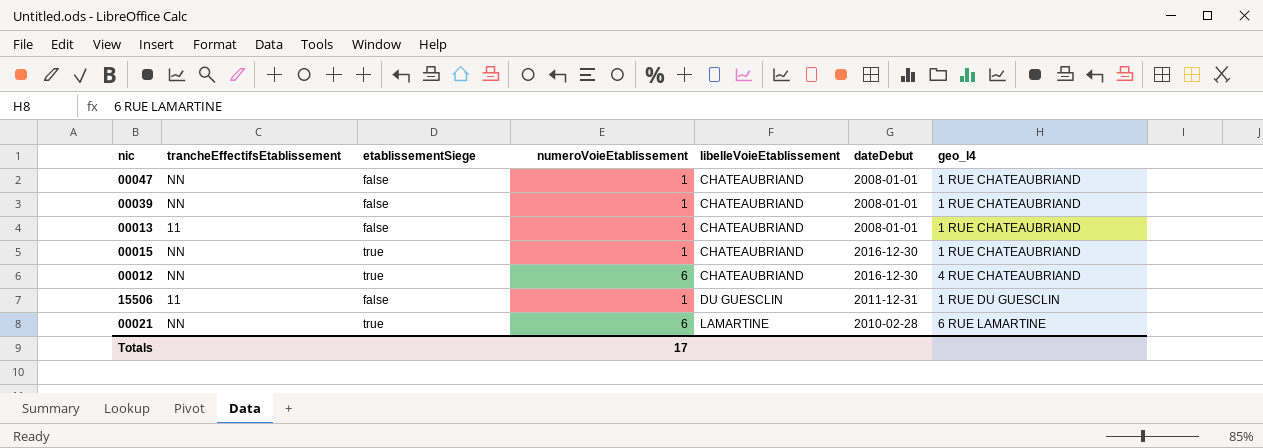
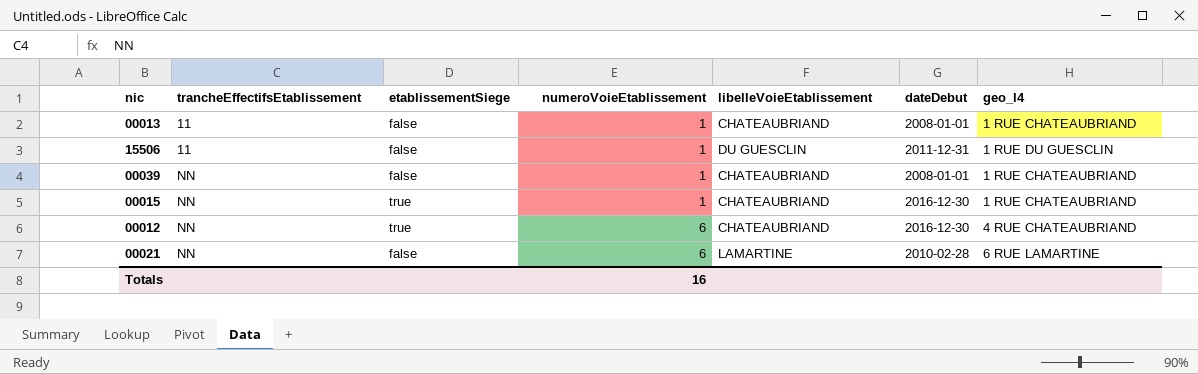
row order: libelleVoieEtablissement ascending -> trancheEffectifsEtablissement ascending
row 00047: NN | false | 1 | CHATEAUBRIAND | 2008-01-01 | 1 RUE CHATEAUBRIAND -> none
00021 | etablissementSiege: true -> false
Totals | numeroVoieEtablissement: 17 -> 16

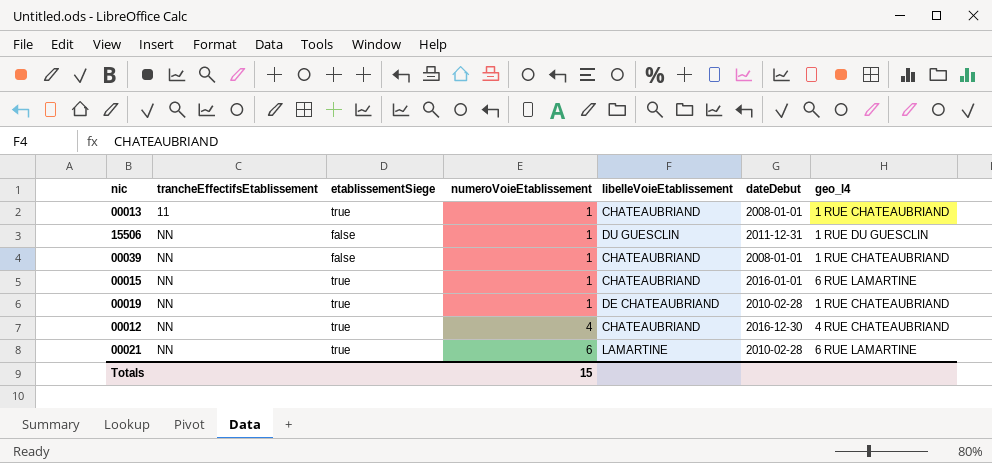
00013 | etablissementSiege: false -> true
15506 | trancheEffectifsEtablissement: 11 -> NN
00015 | dateDebut: 2016-12-30 -> 2016-01-01
00015 | geo_l4: 1 RUE CHATEAUBRIAND -> 6 RUE LAMARTINE
row 00019: none -> NN | true | 1 | DE CHATEAUBRIAND | 2010-02-28 | 1 RUE CHATEAUBRIAND
00012 | numeroVoieEtablissement: 6 -> 4
00021 | etablissementSiege: false -> true
Totals | numeroVoieEtablissement: 16 -> 15

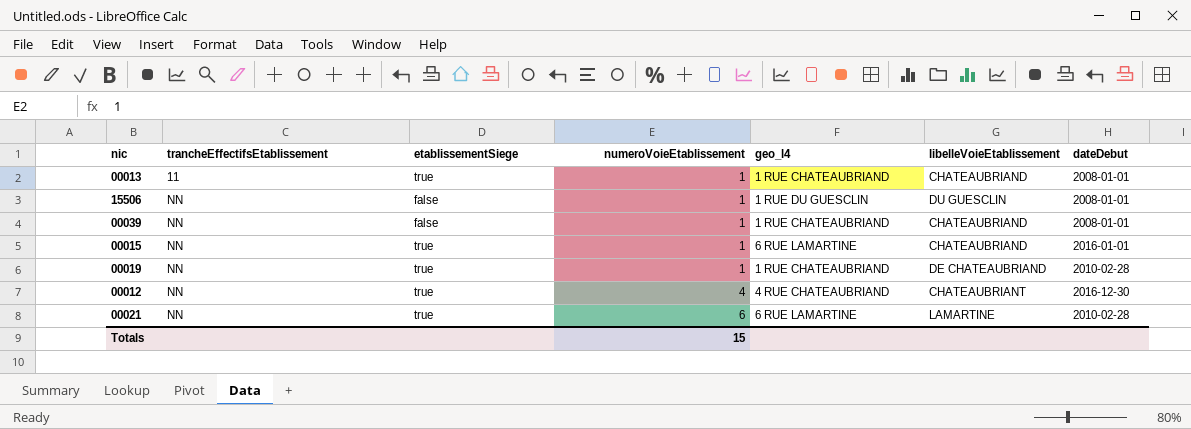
column geo_l4 | position: 7 -> 5
15506 | dateDebut: 2011-12-31 -> 2008-01-01
00012 | libelleVoieEtablissement: CHATEAUBRIAND -> CHATEAUBRIANT

